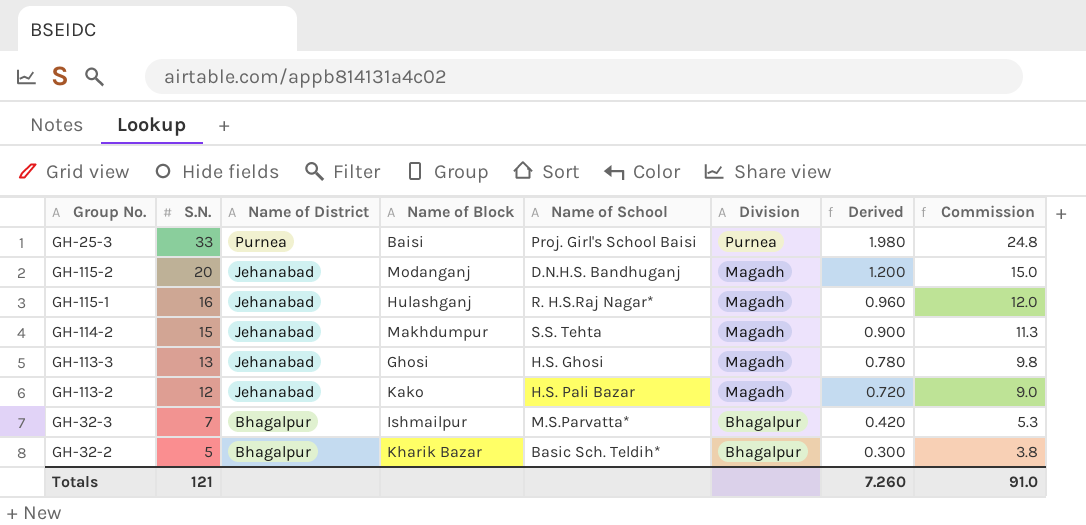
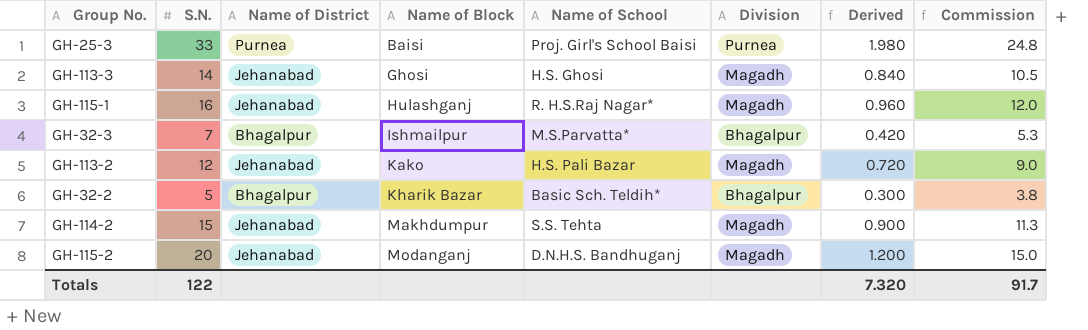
row order: S.N. descending -> Name of Block ascending
GH-113-3 | S.N.: 13 -> 14
GH-113-3 | Derived: 0.780 -> 0.840
GH-113-3 | Commission: 9.8 -> 10.5
Totals | S.N.: 121 -> 122
Totals | Derived: 7.260 -> 7.320
Totals | Commission: 91.0 -> 91.7

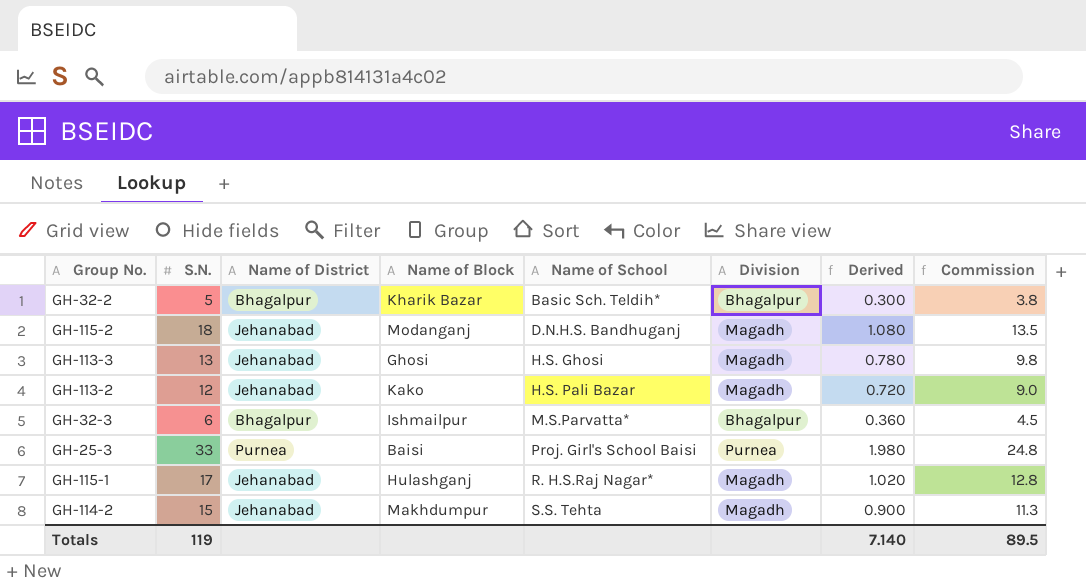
row order: Name of Block ascending -> Name of School ascending
GH-115-2 | S.N.: 20 -> 18
GH-115-2 | Derived: 1.200 -> 1.080
GH-115-2 | Commission: 15.0 -> 13.5
GH-113-3 | S.N.: 14 -> 13
GH-113-3 | Derived: 0.840 -> 0.780
GH-113-3 | Commission: 10.5 -> 9.8
GH-32-3 | S.N.: 7 -> 6
GH-32-3 | Derived: 0.420 -> 0.360
GH-32-3 | Commission: 5.3 -> 4.5
GH-115-1 | S.N.: 16 -> 17
GH-115-1 | Derived: 0.960 -> 1.020
GH-115-1 | Commission: 12.0 -> 12.8
Totals | S.N.: 122 -> 119
Totals | Derived: 7.320 -> 7.140
Totals | Commission: 91.7 -> 89.5

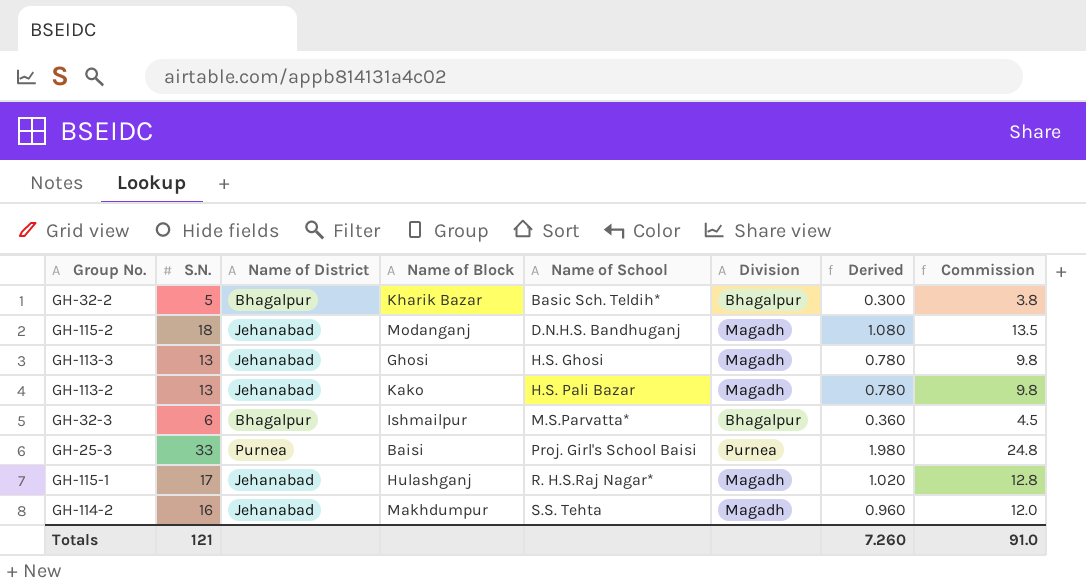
GH-113-2 | S.N.: 12 -> 13
GH-113-2 | Derived: 0.720 -> 0.780
GH-113-2 | Commission: 9.0 -> 9.8
GH-114-2 | S.N.: 15 -> 16
GH-114-2 | Derived: 0.900 -> 0.960
GH-114-2 | Commission: 11.3 -> 12.0
Totals | S.N.: 119 -> 121
Totals | Derived: 7.140 -> 7.260
Totals | Commission: 89.5 -> 91.0

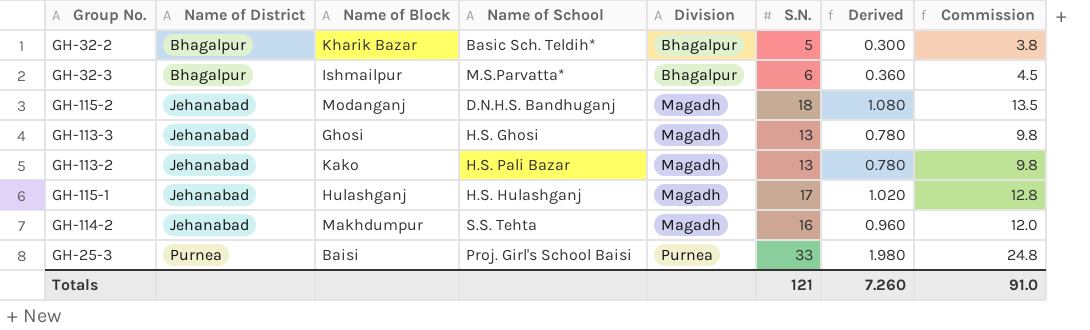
row order: Name of School ascending -> Name of District ascending
column S.N. | position: 2 -> 6
GH-115-1 | Name of School: R. H.S.Raj Nagar* -> H.S. Hulashganj

